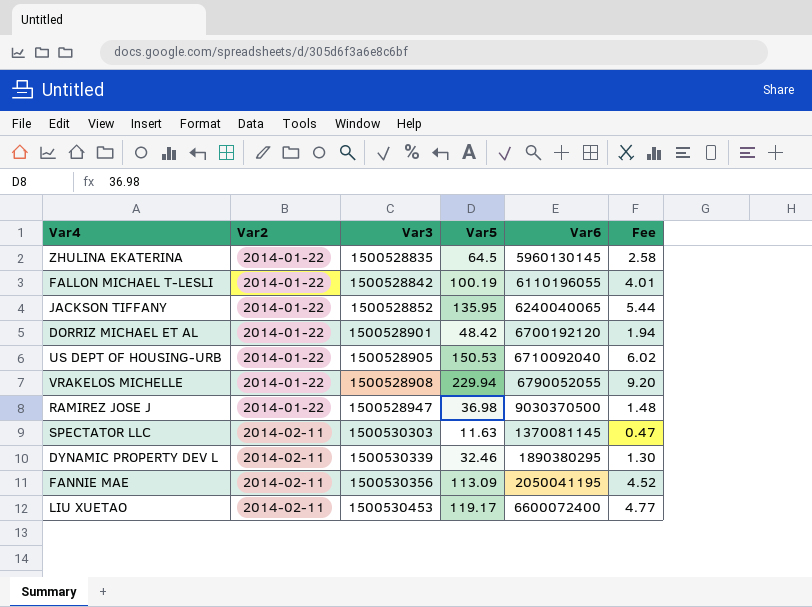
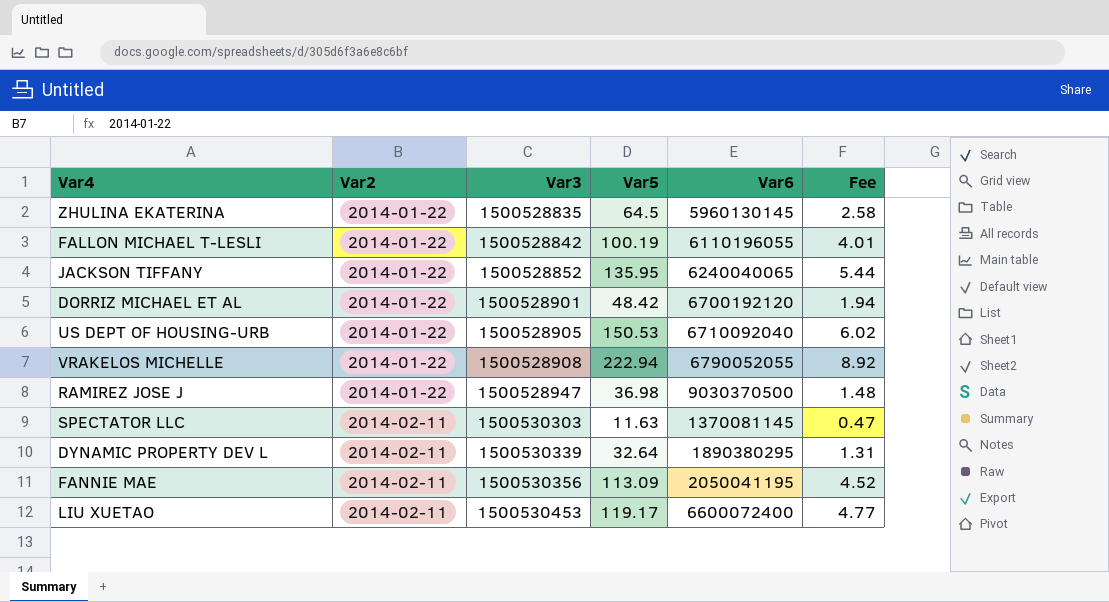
VRAKELOS MICHELLE | Var5: 229.94 -> 222.94
VRAKELOS MICHELLE | Fee: 9.20 -> 8.92
DYNAMIC PROPERTY DEV L | Var5: 32.46 -> 32.64
DYNAMIC PROPERTY DEV L | Fee: 1.30 -> 1.31

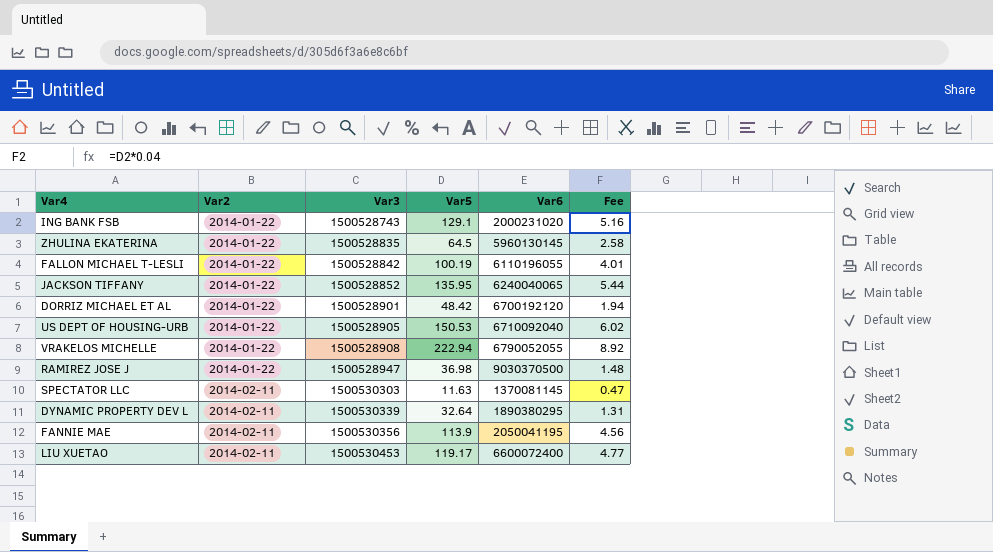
row ING BANK FSB: none -> 2014-01-22 | 1500528743 | 129.1 | 2000231020 | 5.16
FANNIE MAE | Var5: 113.09 -> 113.9
FANNIE MAE | Fee: 4.52 -> 4.56

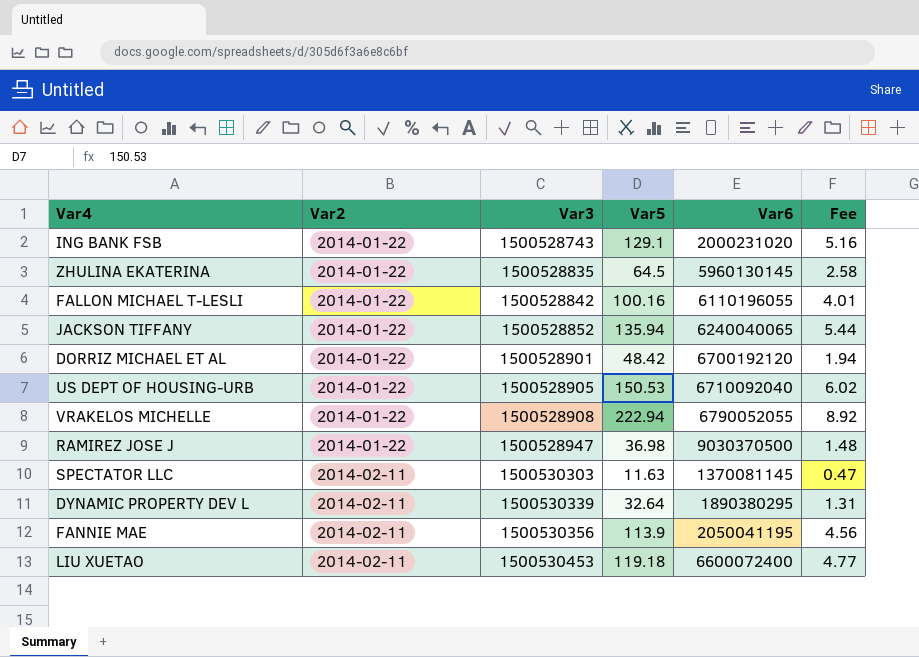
FALLON MICHAEL T-LESLI | Var5: 100.19 -> 100.16
JACKSON TIFFANY | Var5: 135.95 -> 135.94
LIU XUETAO | Var5: 119.17 -> 119.18

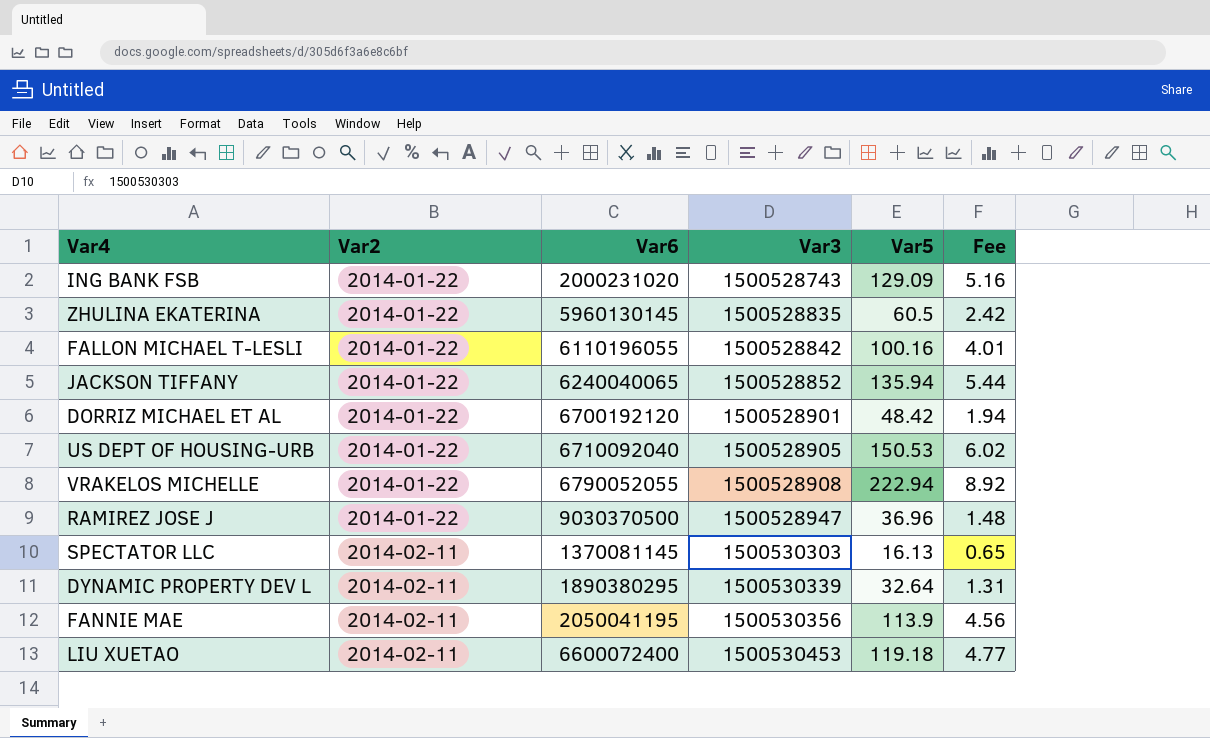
column Var6 | position: 5 -> 3
ING BANK FSB | Var5: 129.1 -> 129.09
ZHULINA EKATERINA | Var5: 64.5 -> 60.5
ZHULINA EKATERINA | Fee: 2.58 -> 2.42
RAMIREZ JOSE J | Var5: 36.98 -> 36.96
SPECTATOR LLC | Var5: 11.63 -> 16.13
SPECTATOR LLC | Fee: 0.47 -> 0.65

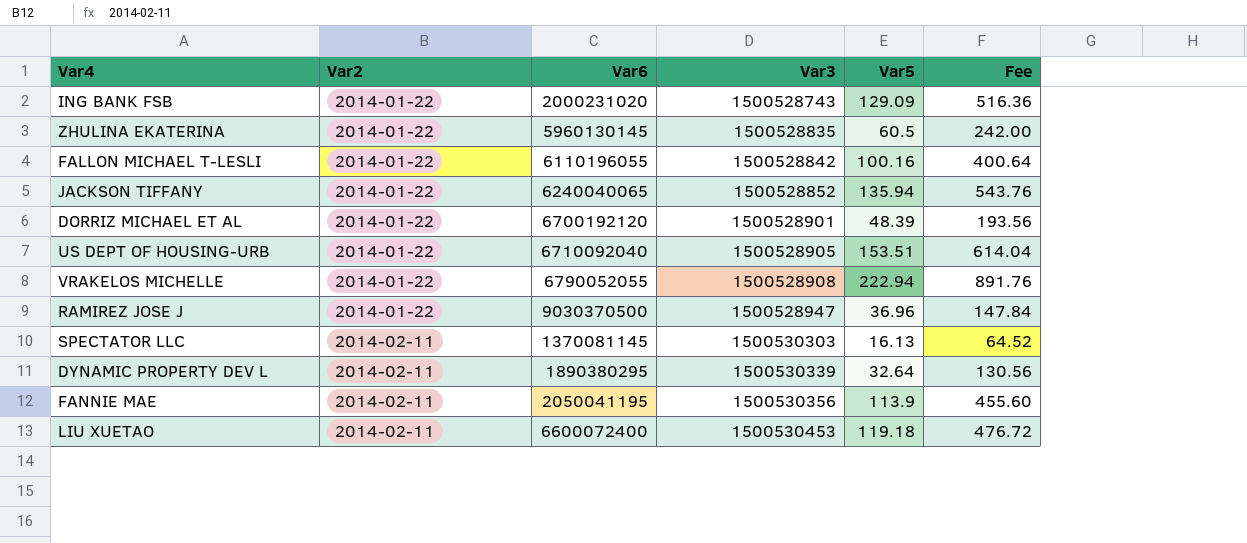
column Fee | formula: [Var5] * 0.04 -> [Var5] * 4
DORRIZ MICHAEL ET AL | Var5: 48.42 -> 48.39
US DEPT OF HOUSING-URB | Var5: 150.53 -> 153.51

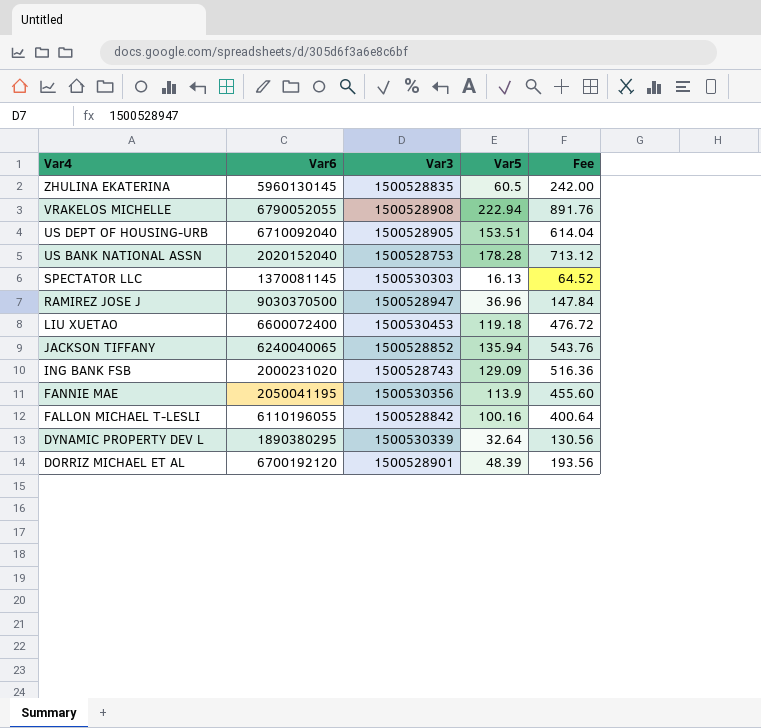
row order: Var2 ascending -> Var4 descending
column Var2 | position: 2 -> none
row US BANK NATIONAL ASSN: none -> 2020152040 | 1500528753 | 178.28 | 713.12

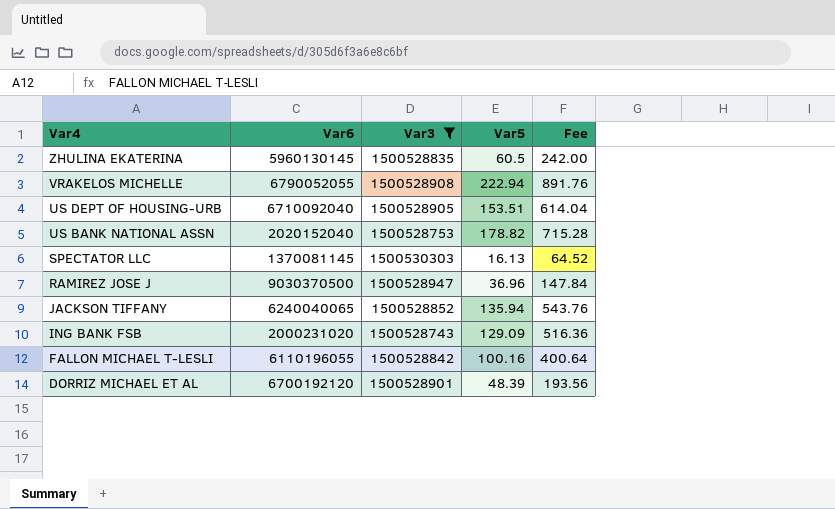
filter: none -> Var3 <= 1500530303
US BANK NATIONAL ASSN | Var5: 178.28 -> 178.82
US BANK NATIONAL ASSN | Fee: 713.12 -> 715.28

